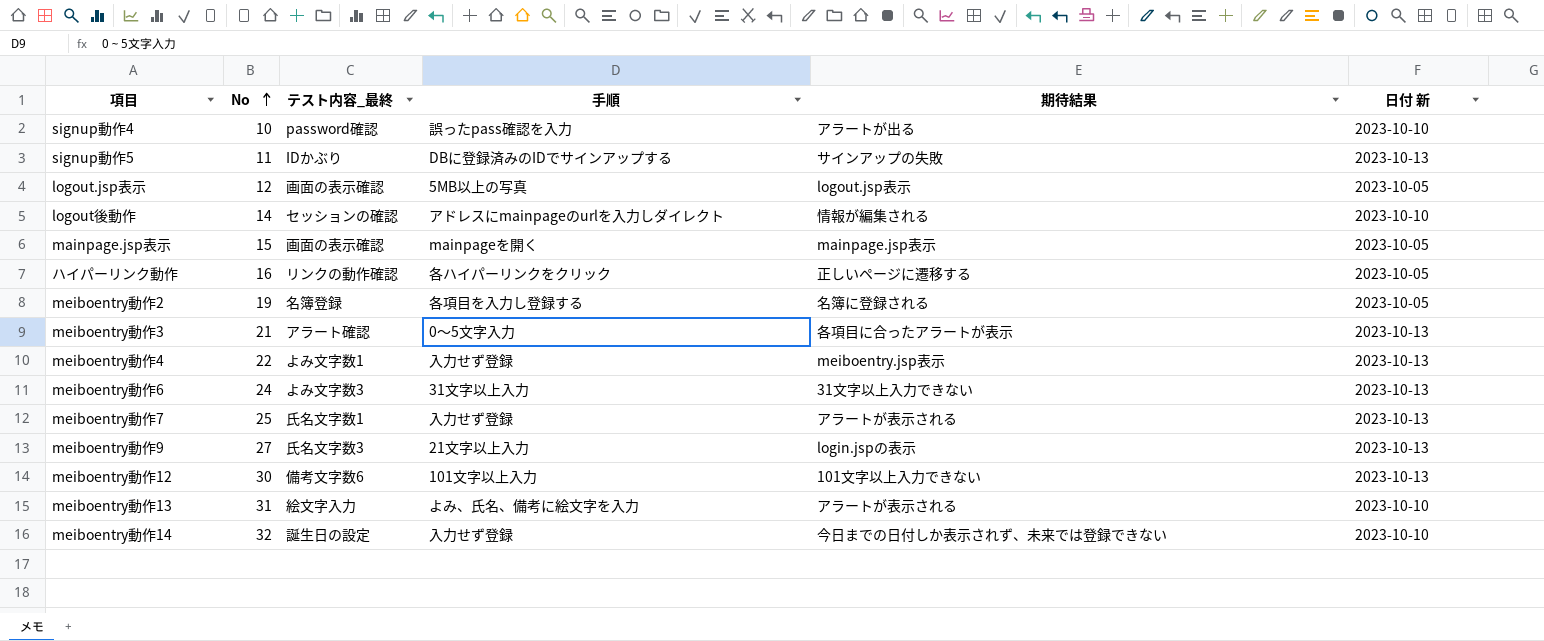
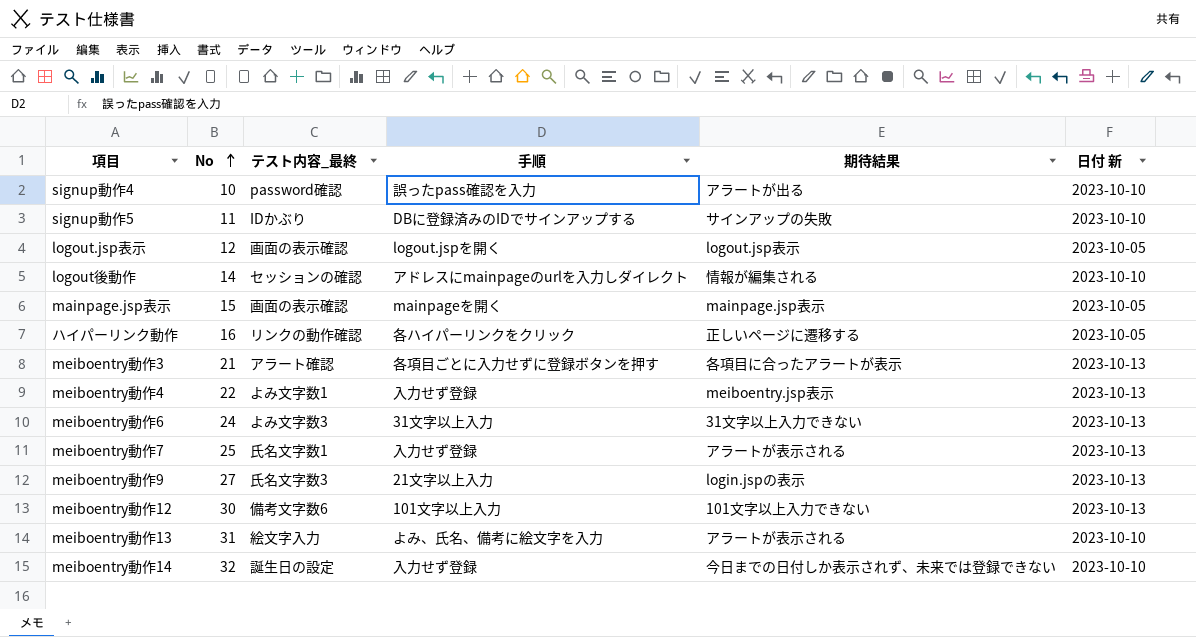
row meiboentry動作2: 19 | 名簿登録 | 各項目を入力し登録する | 名簿に登録される | 2023-10-05 -> none
signup動作5 | 日付 新: 2023-10-13 -> 2023-10-10
logout.jsp表示 | 手順: 5MB以上の写真 -> logout.jspを開く
meiboentry動作3 | 手順: 0～5文字入力 -> 各項目ごとに入力せずに登録ボタンを押す

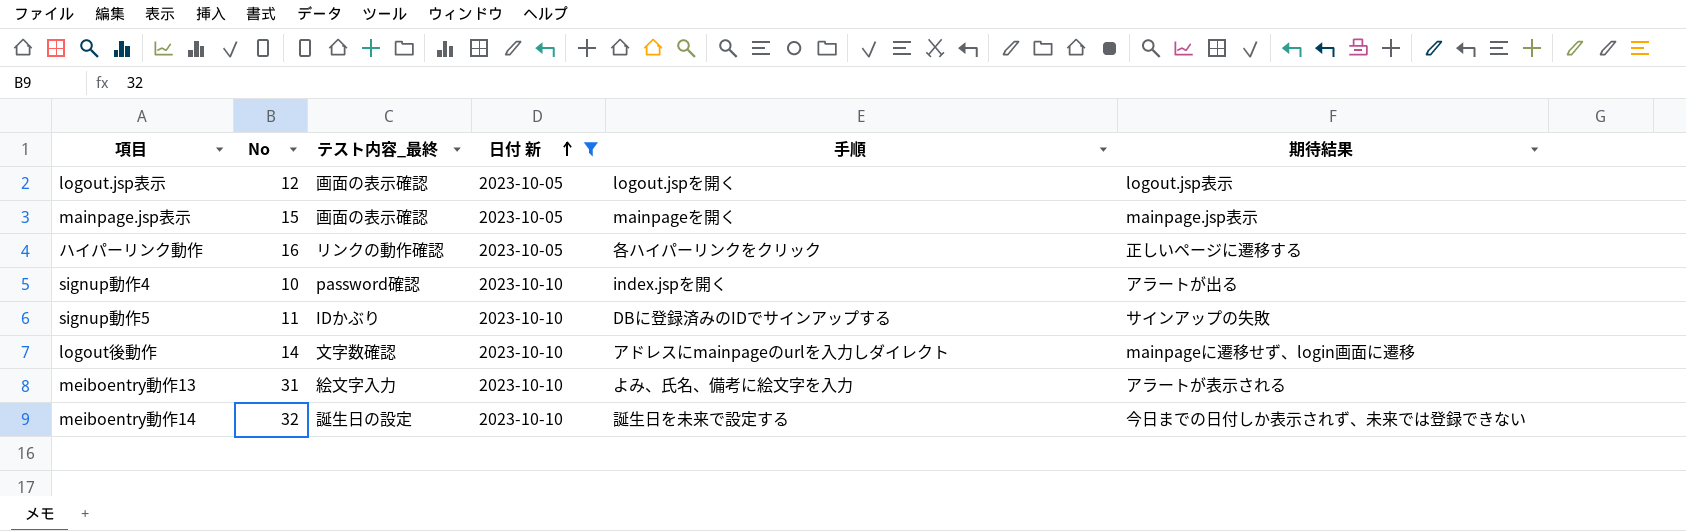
filter: none -> 日付 新 != 2023-10-13
row order: No ascending -> 日付 新 ascending
column 日付 新 | position: 6 -> 4
signup動作4 | 手順: 誤ったpass確認を入力 -> index.jspを開く
logout後動作 | テスト内容_最終: セッションの確認 -> 文字数確認
logout後動作 | 期待結果: 情報が編集される -> mainpageに遷移せず、login画面に遷移
meiboentry動作14 | 手順: 入力せず登録 -> 誕生日を未来で設定する

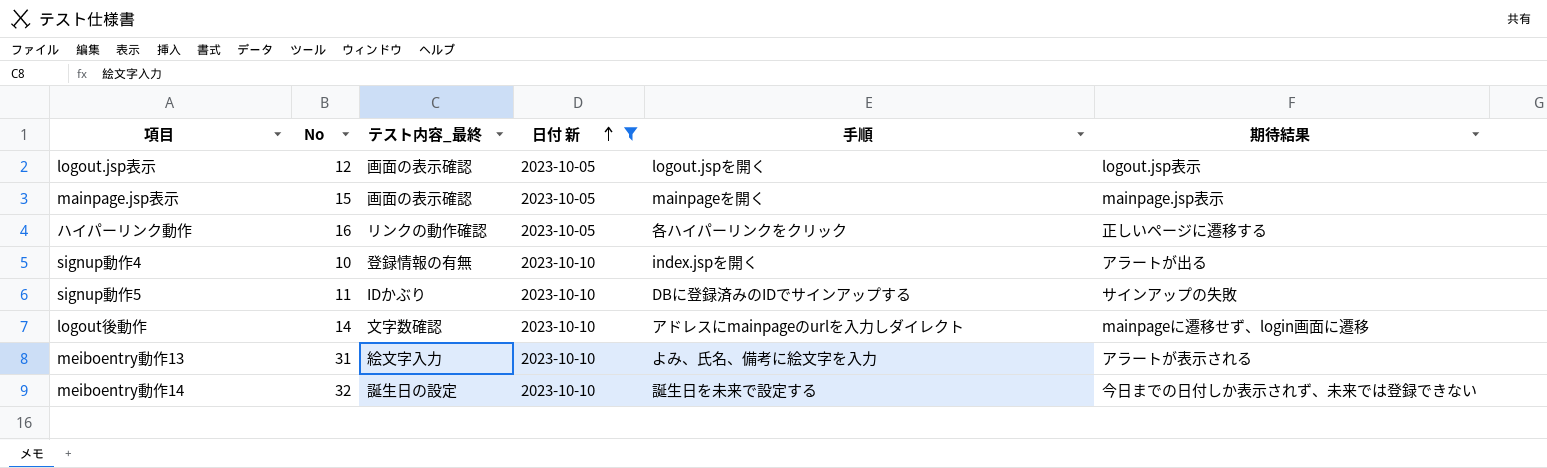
signup動作4 | テスト内容_最終: password確認 -> 登録情報の有無

